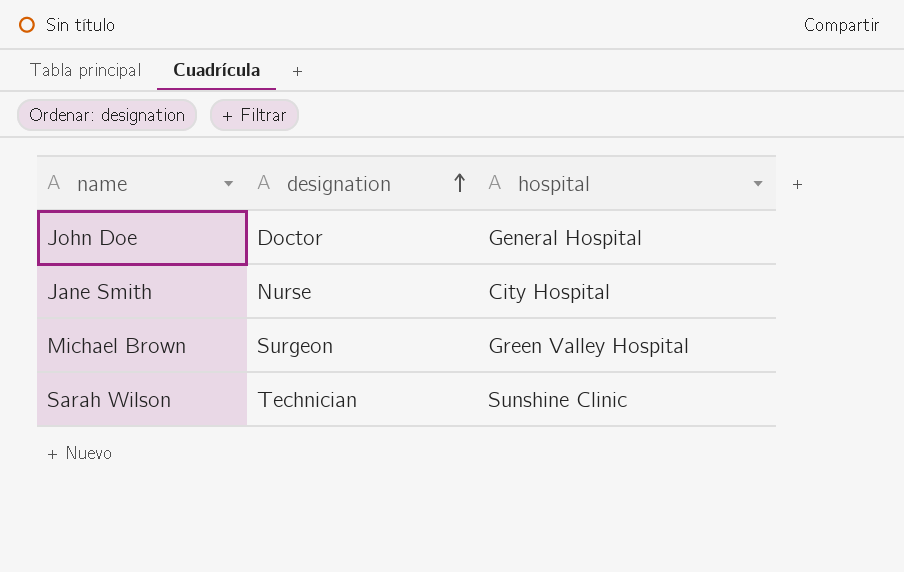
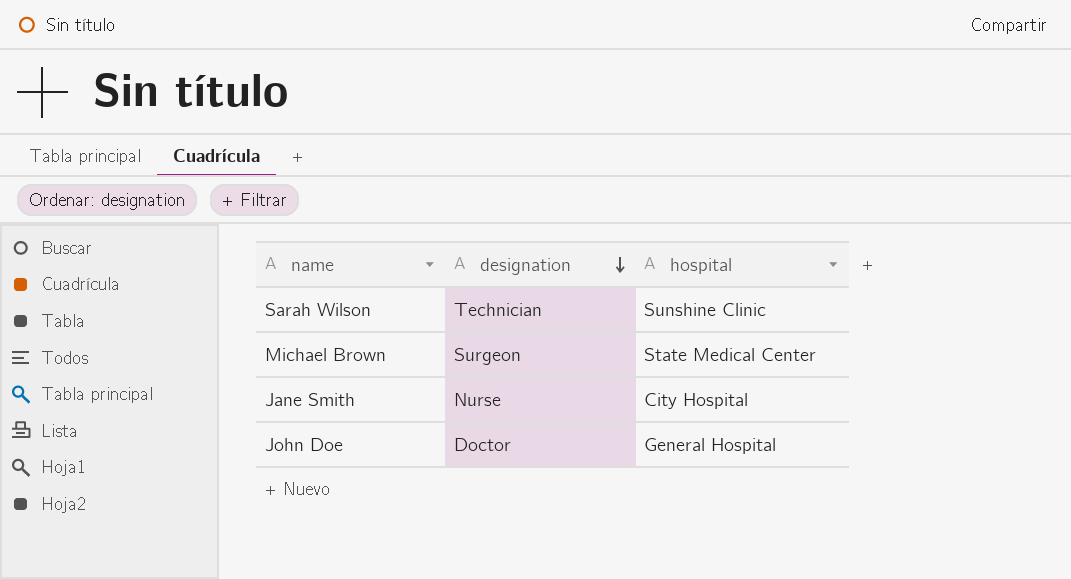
row order: designation ascending -> designation descending
Michael Brown | hospital: Green Valley Hospital -> State Medical Center

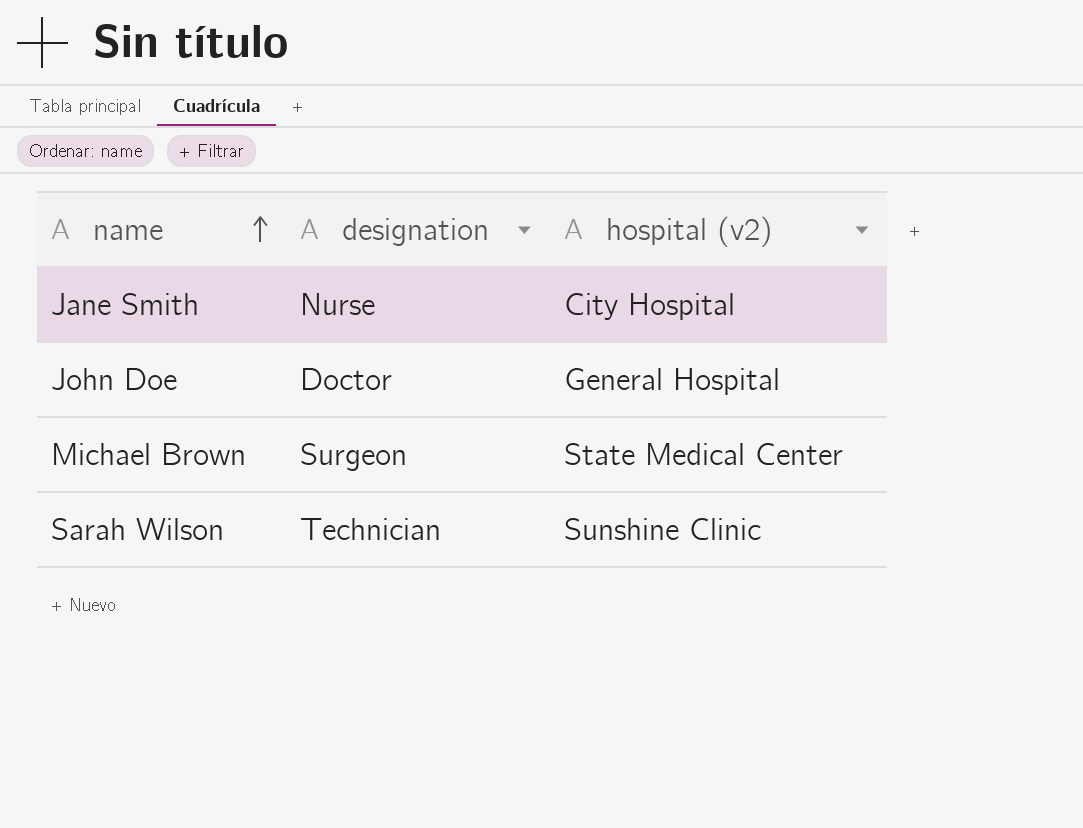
row order: designation descending -> name ascending
column name: hospital -> hospital (v2)

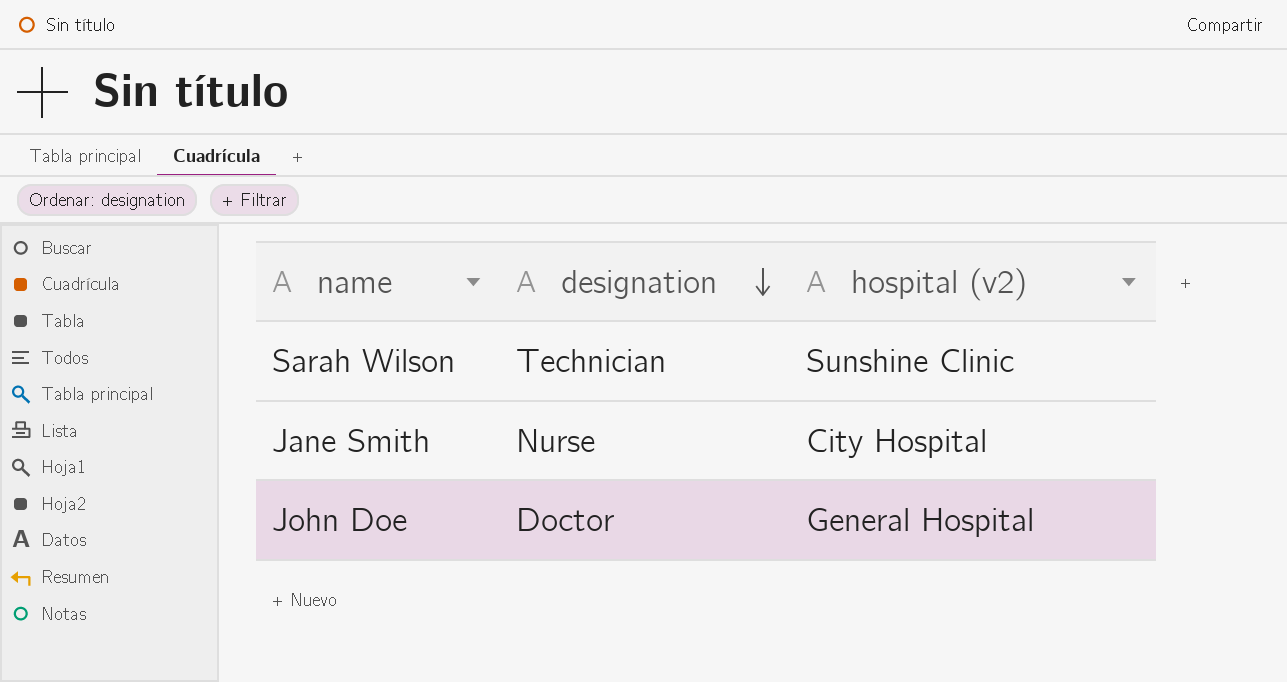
row order: name ascending -> designation descending
row Michael Brown: Surgeon | State Medical Center -> none

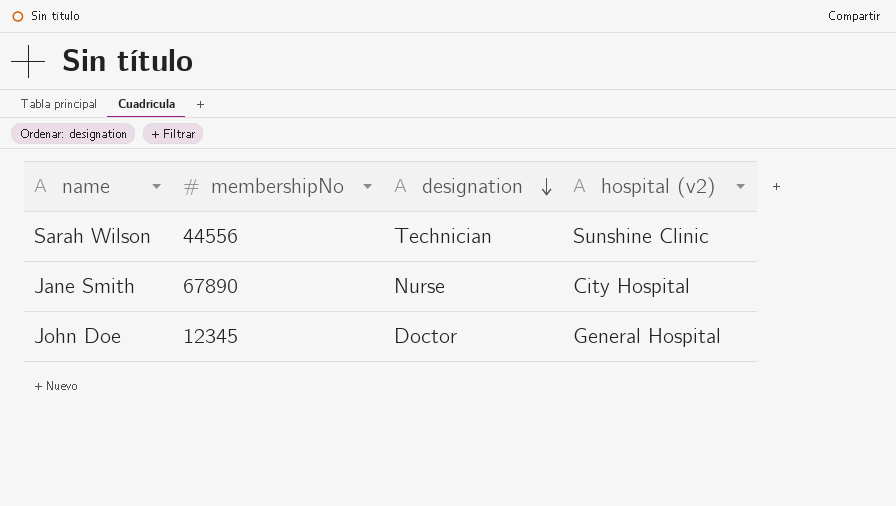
column membershipNo | position: none -> 2

